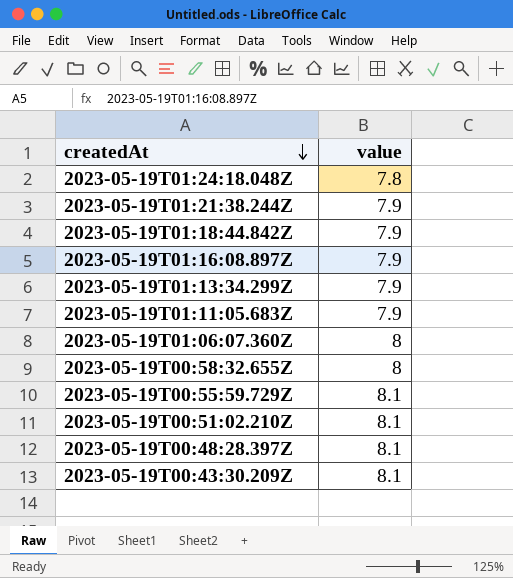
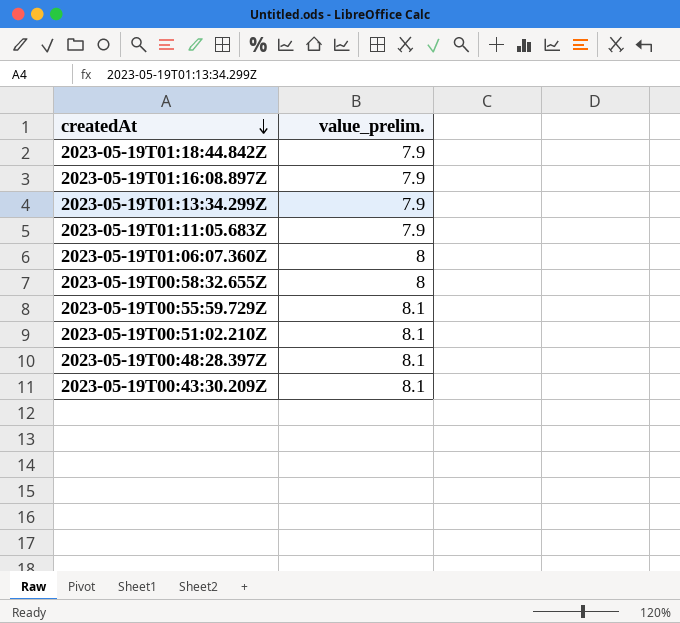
column name: value -> value_prelim.
row 2023-05-19T01:24:18.048Z: 7.8 -> none
row 2023-05-19T01:21:38.244Z: 7.9 -> none

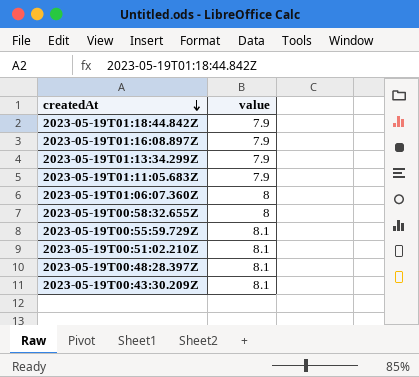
column name: value_prelim. -> value

